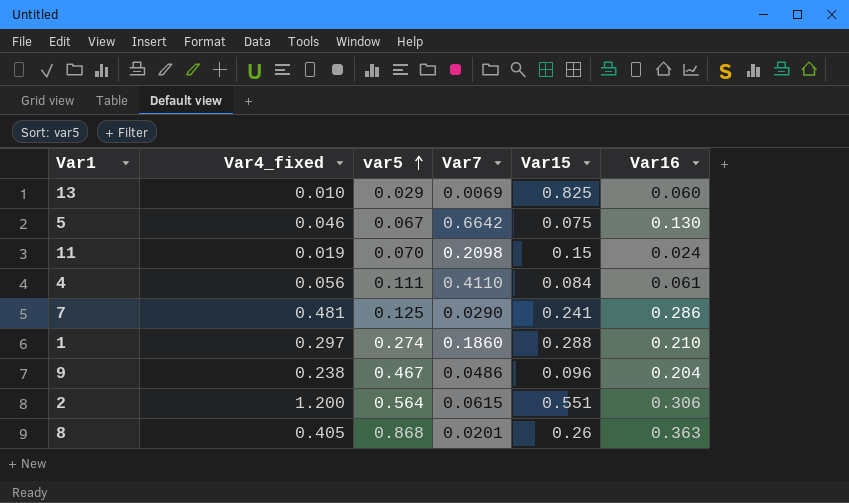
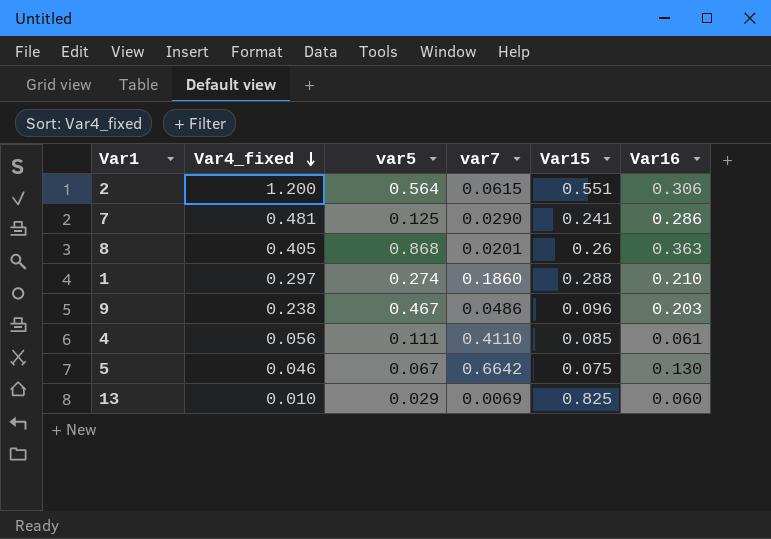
row order: var5 ascending -> Var4_fixed descending
column name: Var7 -> var7
row 11: 0.019 | 0.070 | 0.2098 | 0.15 | 0.024 -> none
9 | Var16: 0.204 -> 0.203
4 | Var15: 0.084 -> 0.085

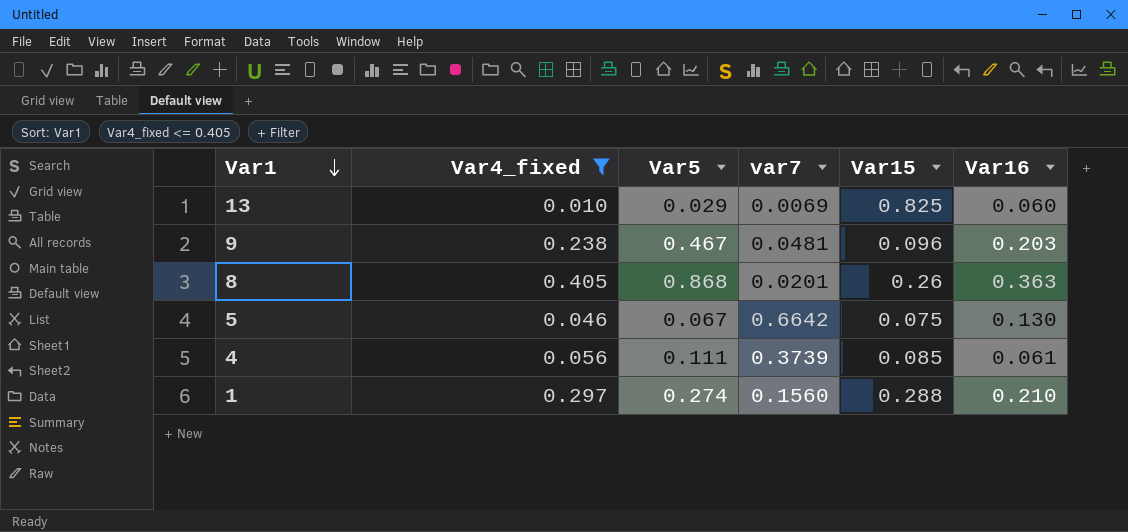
filter: none -> Var4_fixed <= 0.405
row order: Var4_fixed descending -> Var1 descending
column name: var5 -> Var5
9 | var7: 0.0486 -> 0.0481
4 | var7: 0.4110 -> 0.3739
1 | var7: 0.1860 -> 0.1560

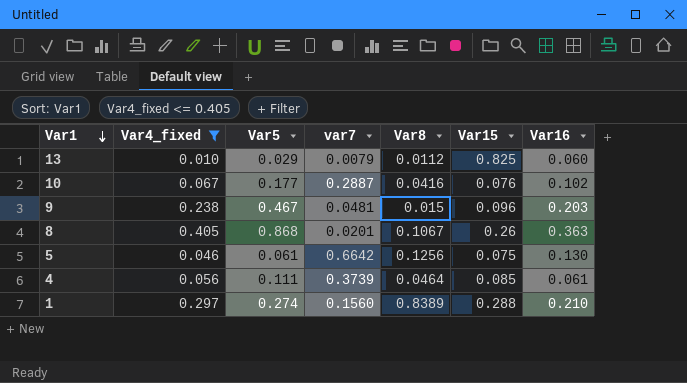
column Var8 | position: none -> 5
13 | var7: 0.0069 -> 0.0079
row 10: none -> 0.067 | 0.177 | 0.2887 | 0.0416 | 0.076 | 0.102
5 | Var5: 0.067 -> 0.061

